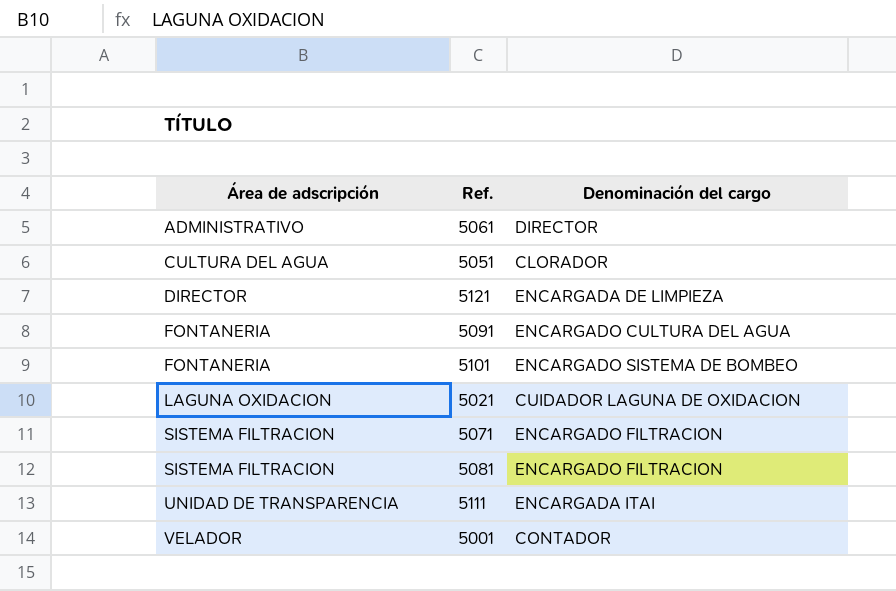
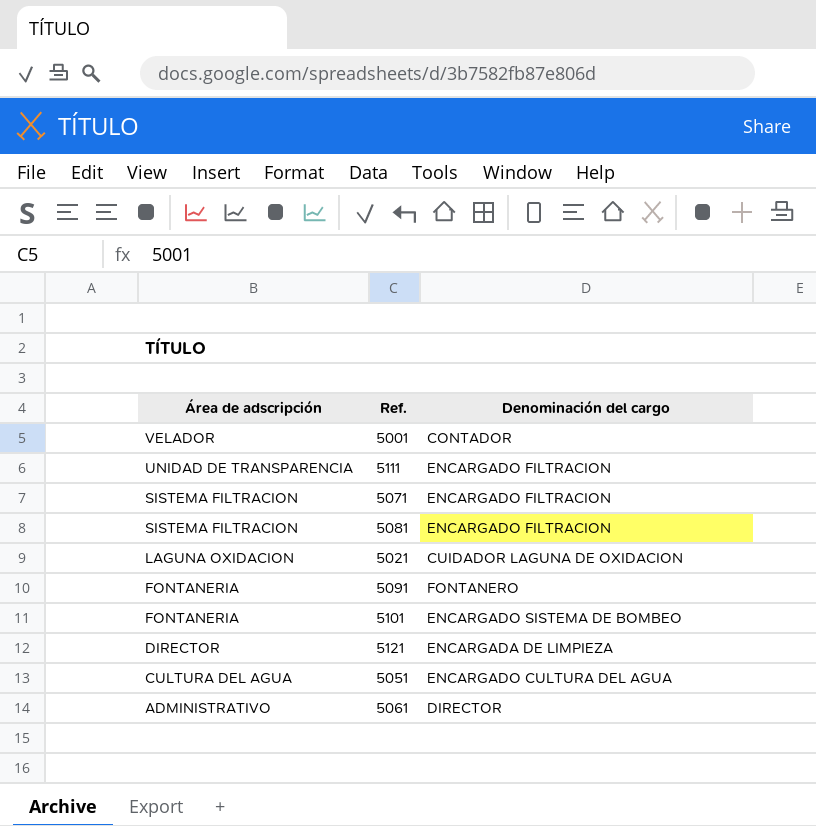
row order: Área de adscripción ascending -> Área de adscripción descending
5111 | Denominación del cargo: ENCARGADA ITAI -> ENCARGADO FILTRACION
5091 | Denominación del cargo: ENCARGADO CULTURA DEL AGUA -> FONTANERO
5051 | Denominación del cargo: CLORADOR -> ENCARGADO CULTURA DEL AGUA

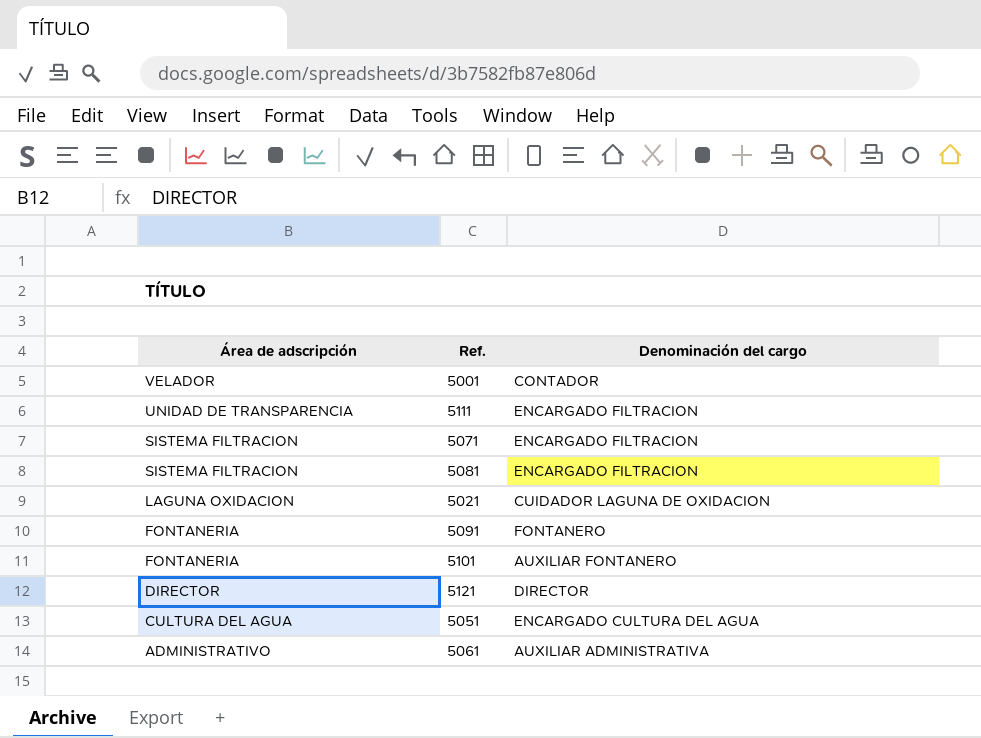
5101 | Denominación del cargo: ENCARGADO SISTEMA DE BOMBEO -> AUXILIAR FONTANERO
5121 | Denominación del cargo: ENCARGADA DE LIMPIEZA -> DIRECTOR
5061 | Denominación del cargo: DIRECTOR -> AUXILIAR ADMINISTRATIVA

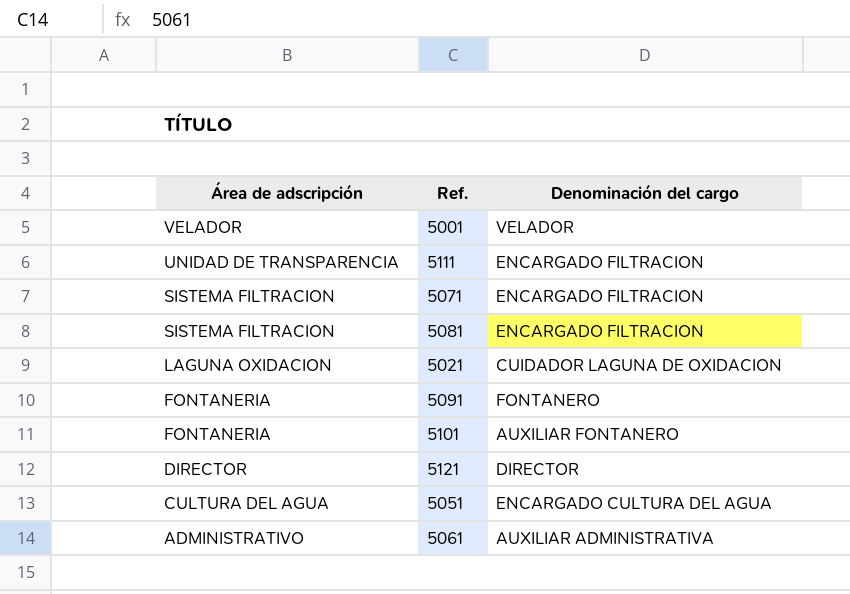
5001 | Denominación del cargo: CONTADOR -> VELADOR

